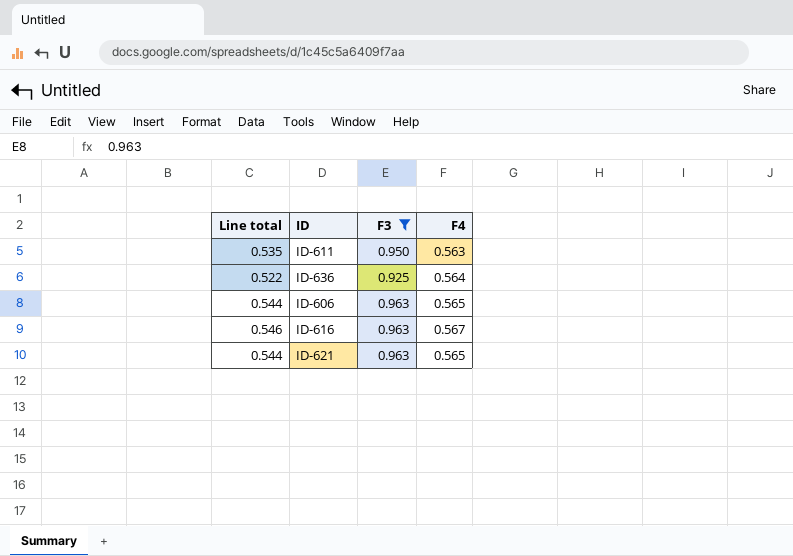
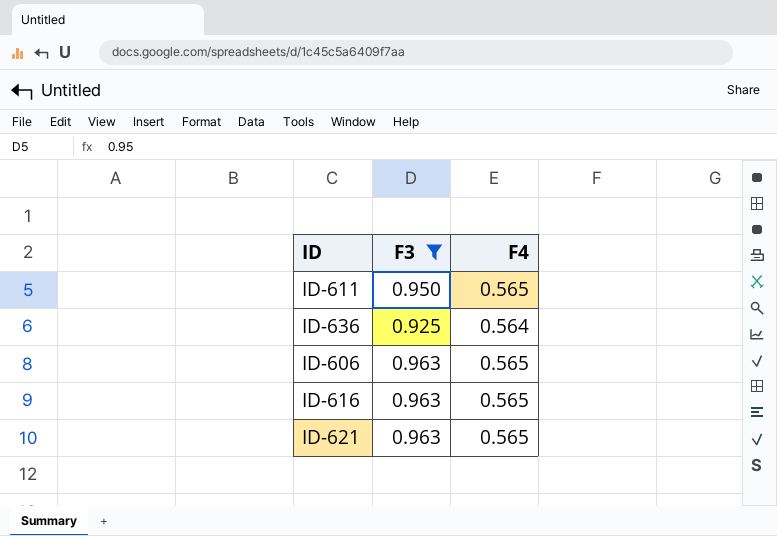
column Line total | formula: [F3] * [F4] -> none
ID-611 | F4: 0.563 -> 0.565
ID-616 | F4: 0.567 -> 0.565

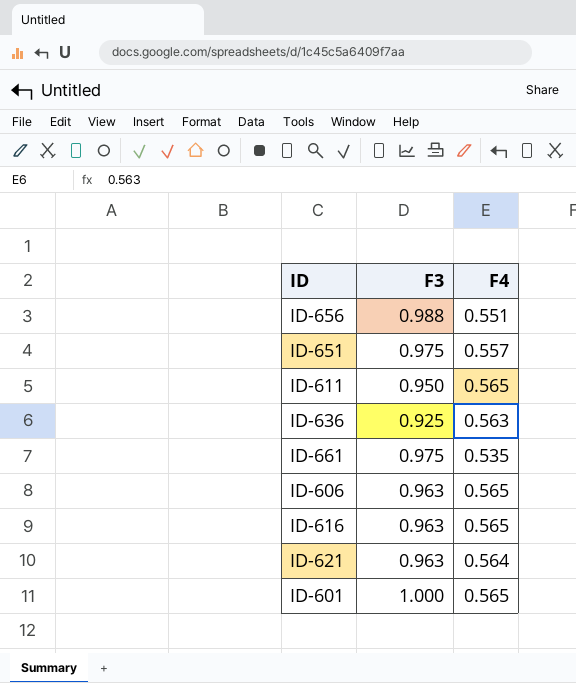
filter: F3 <= 0.963 -> none
ID-636 | F4: 0.564 -> 0.563
ID-621 | F4: 0.565 -> 0.564

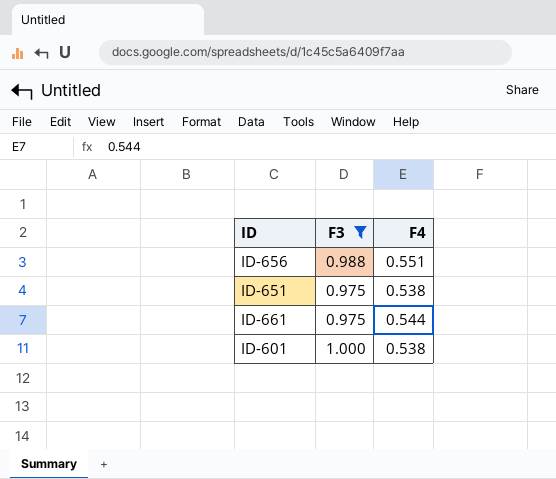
filter: none -> F3 >= 0.975
ID-651 | F4: 0.557 -> 0.538
ID-661 | F4: 0.535 -> 0.544
ID-601 | F4: 0.565 -> 0.538

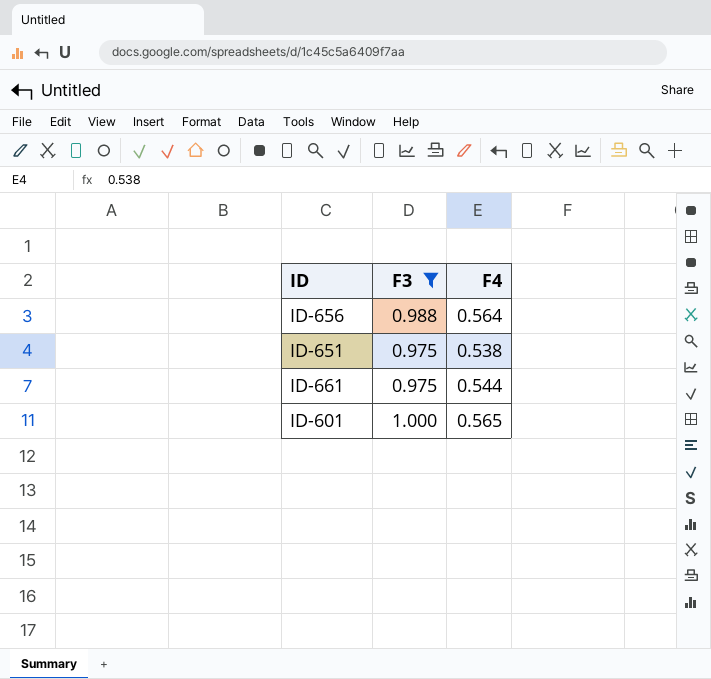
ID-656 | F4: 0.551 -> 0.564
ID-601 | F4: 0.538 -> 0.565

